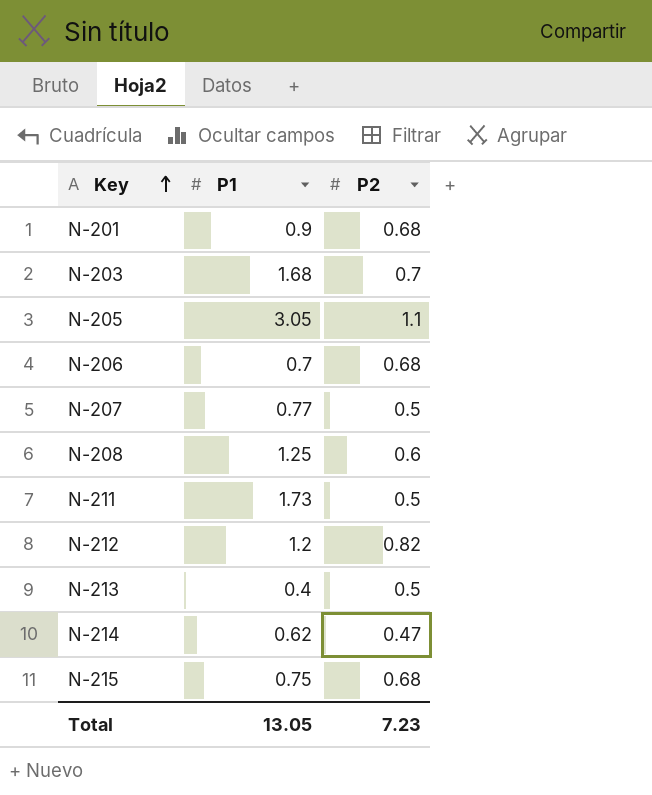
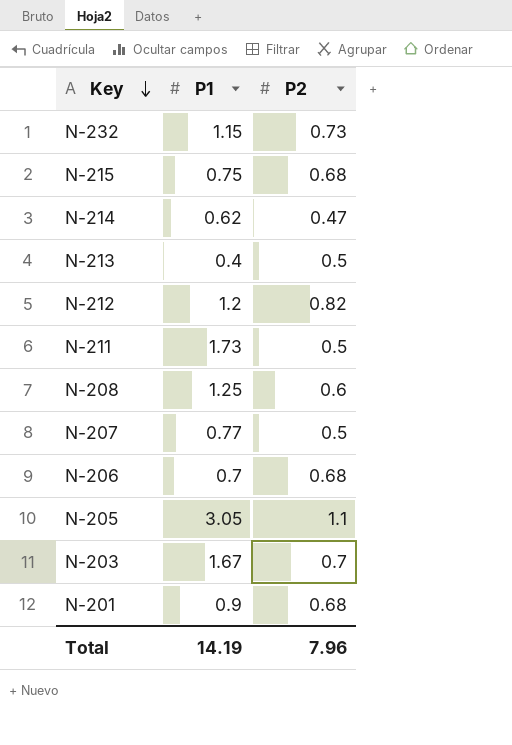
row order: Key ascending -> Key descending
row N-232: none -> 1.15 | 0.73
N-203 | P1: 1.68 -> 1.67
Total | P1: 13.05 -> 14.19
Total | P2: 7.23 -> 7.96

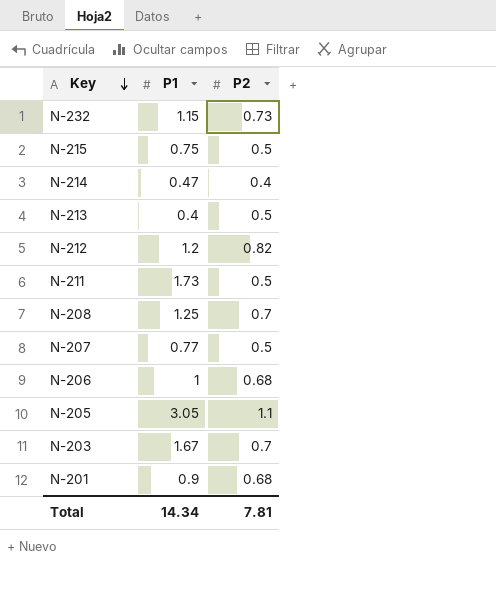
N-215 | P2: 0.68 -> 0.5
N-214 | P1: 0.62 -> 0.47
N-214 | P2: 0.47 -> 0.4
N-208 | P2: 0.6 -> 0.7
N-206 | P1: 0.7 -> 1
Total | P1: 14.19 -> 14.34
Total | P2: 7.96 -> 7.81

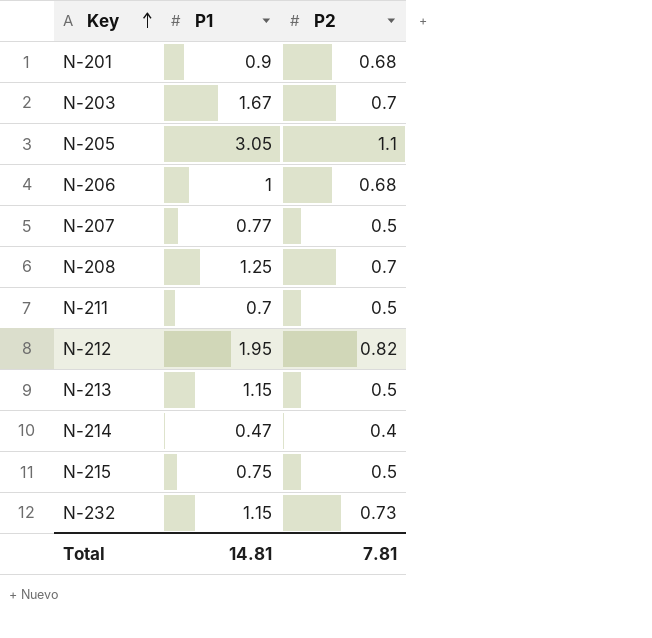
row order: Key descending -> Key ascending
N-211 | P1: 1.73 -> 0.7
N-212 | P1: 1.2 -> 1.95
N-213 | P1: 0.4 -> 1.15
Total | P1: 14.34 -> 14.81

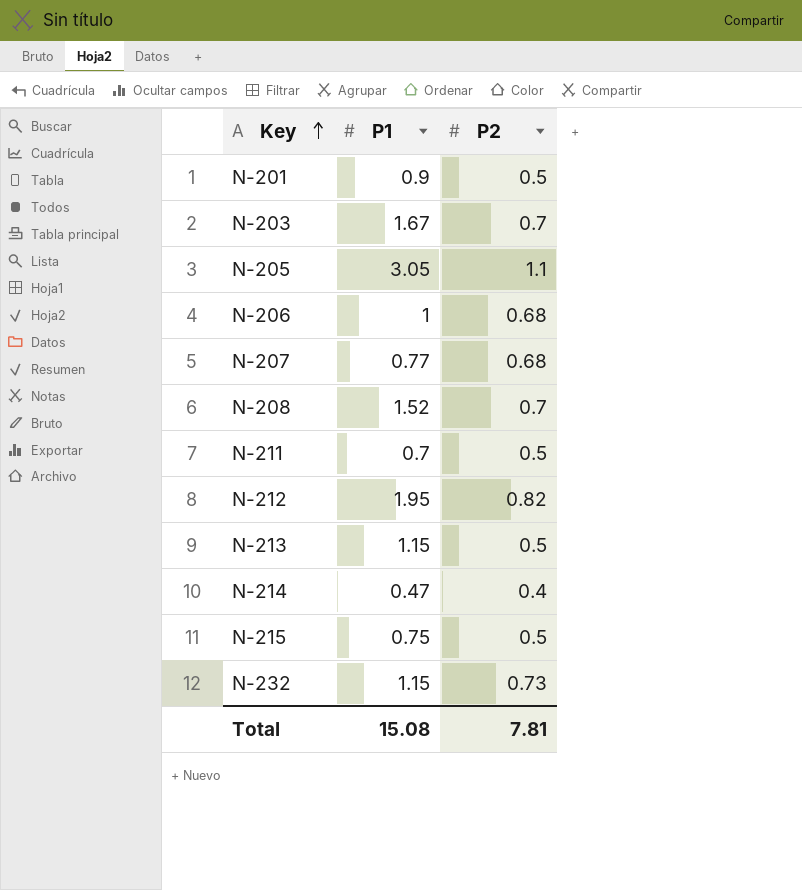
N-201 | P2: 0.68 -> 0.5
N-207 | P2: 0.5 -> 0.68
N-208 | P1: 1.25 -> 1.52
Total | P1: 14.81 -> 15.08

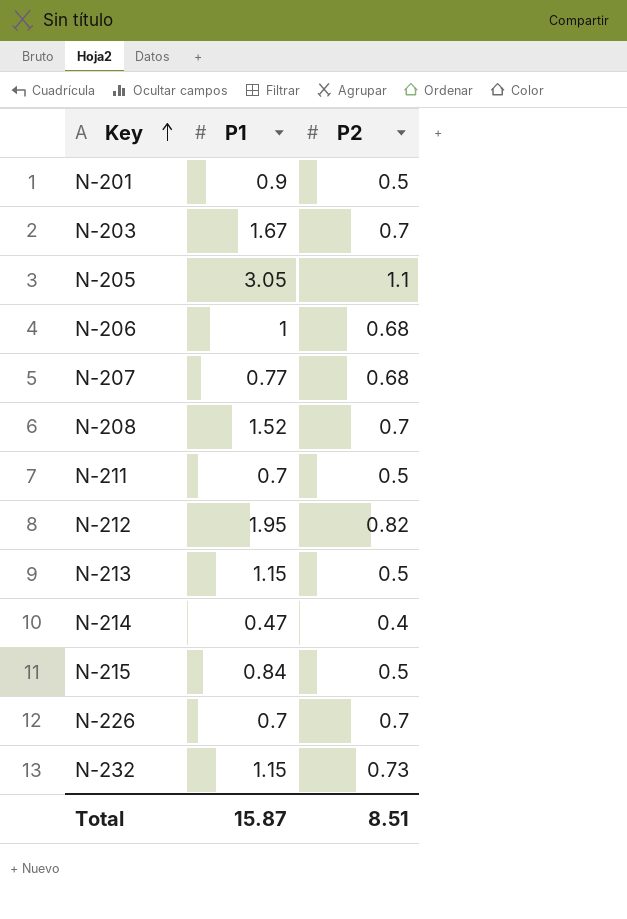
N-215 | P1: 0.75 -> 0.84
row N-226: none -> 0.7 | 0.7
Total | P1: 15.08 -> 15.87
Total | P2: 7.81 -> 8.51

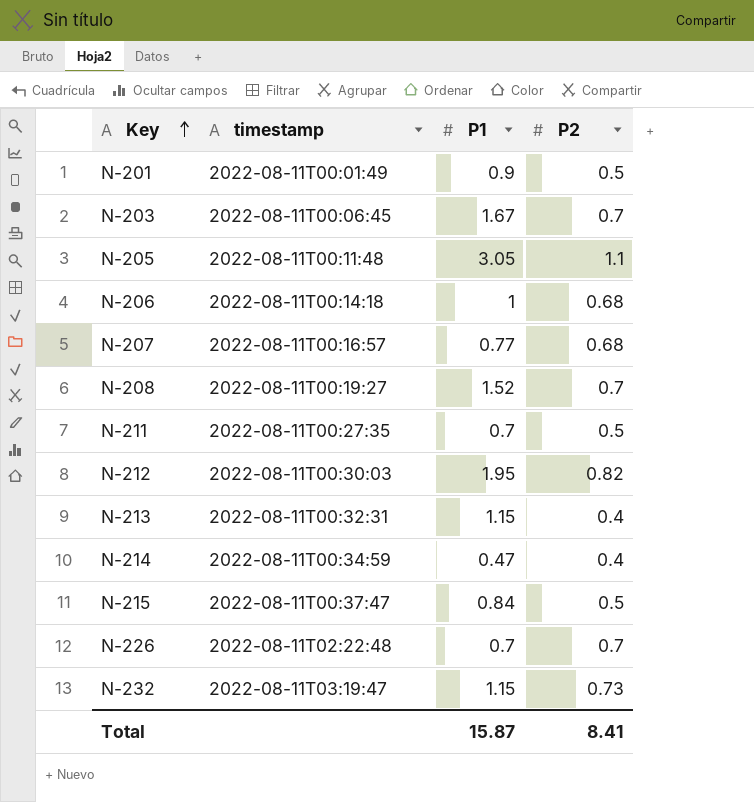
column timestamp | position: none -> 2
N-213 | P2: 0.5 -> 0.4
Total | P2: 8.51 -> 8.41

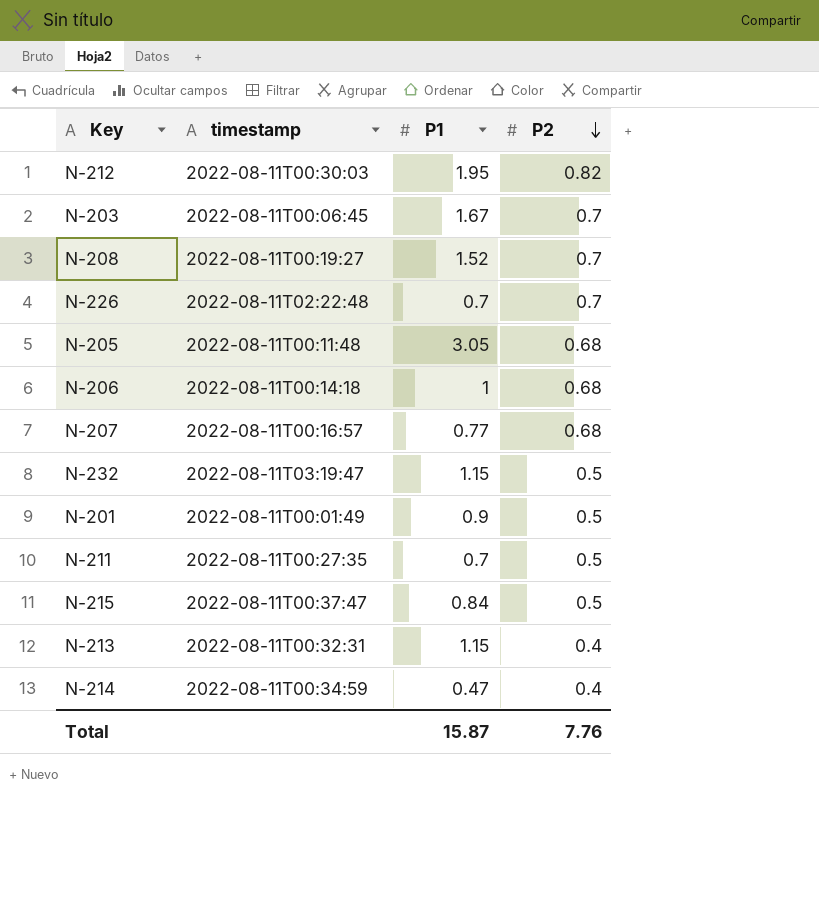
row order: Key ascending -> P2 descending
N-205 | P2: 1.1 -> 0.68
N-232 | P2: 0.73 -> 0.5
Total | P2: 8.41 -> 7.76

